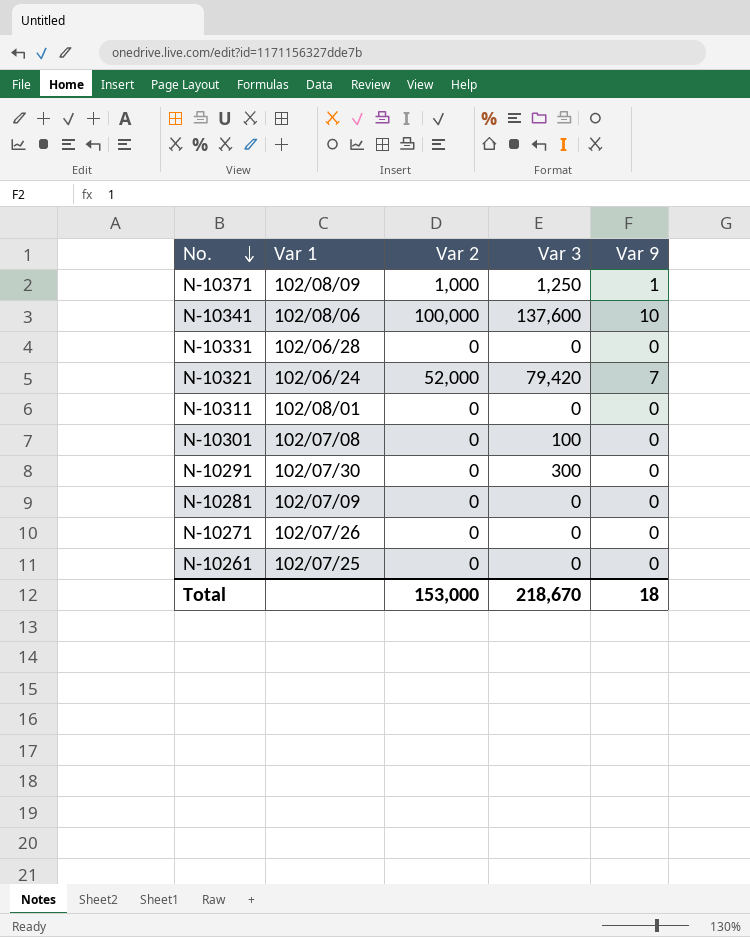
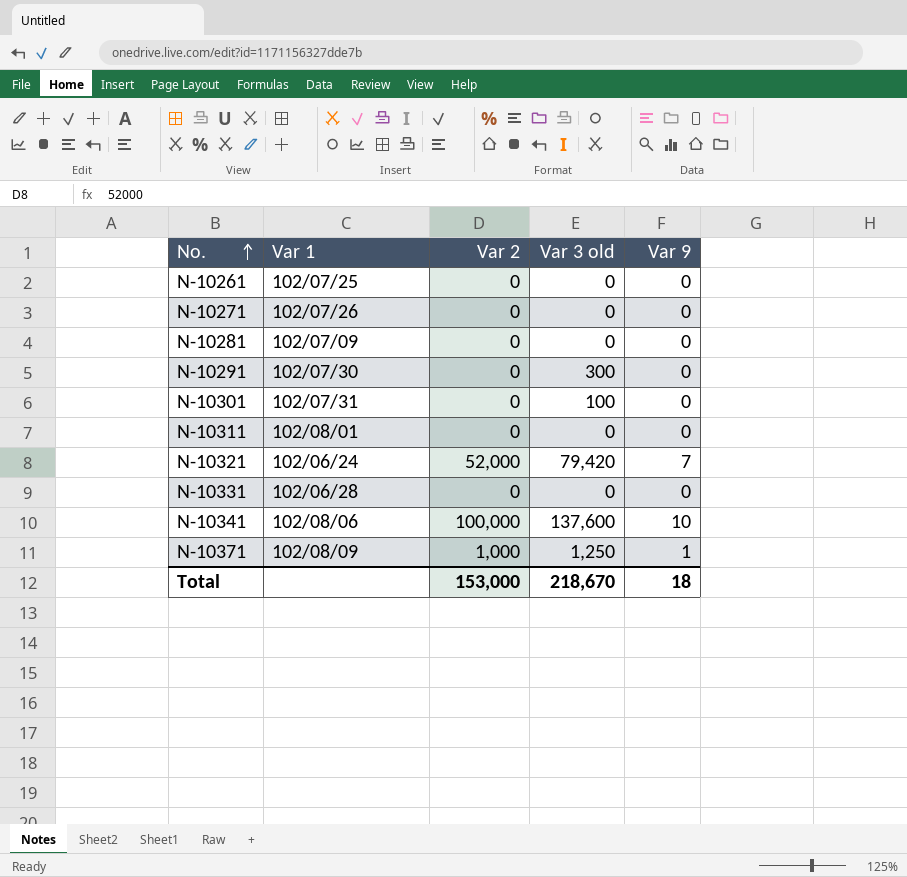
row order: No. descending -> No. ascending
column name: Var 3 -> Var 3 old
N-10301 | Var 1: 102/07/08 -> 102/07/31

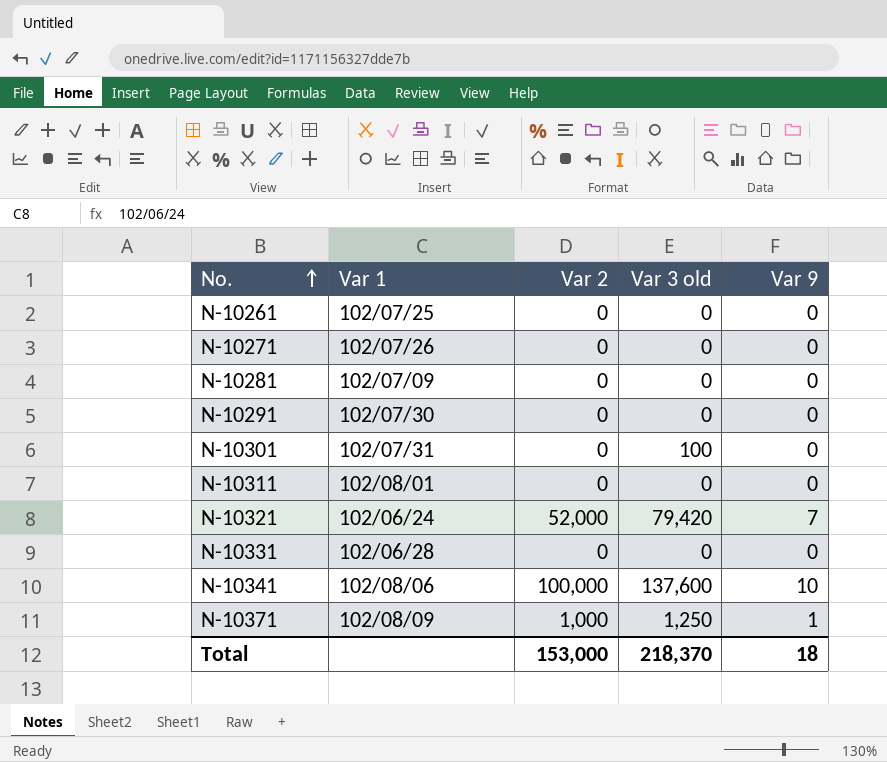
N-10291 | Var 3 old: 300 -> 0
Total | Var 3 old: 218,670 -> 218,370

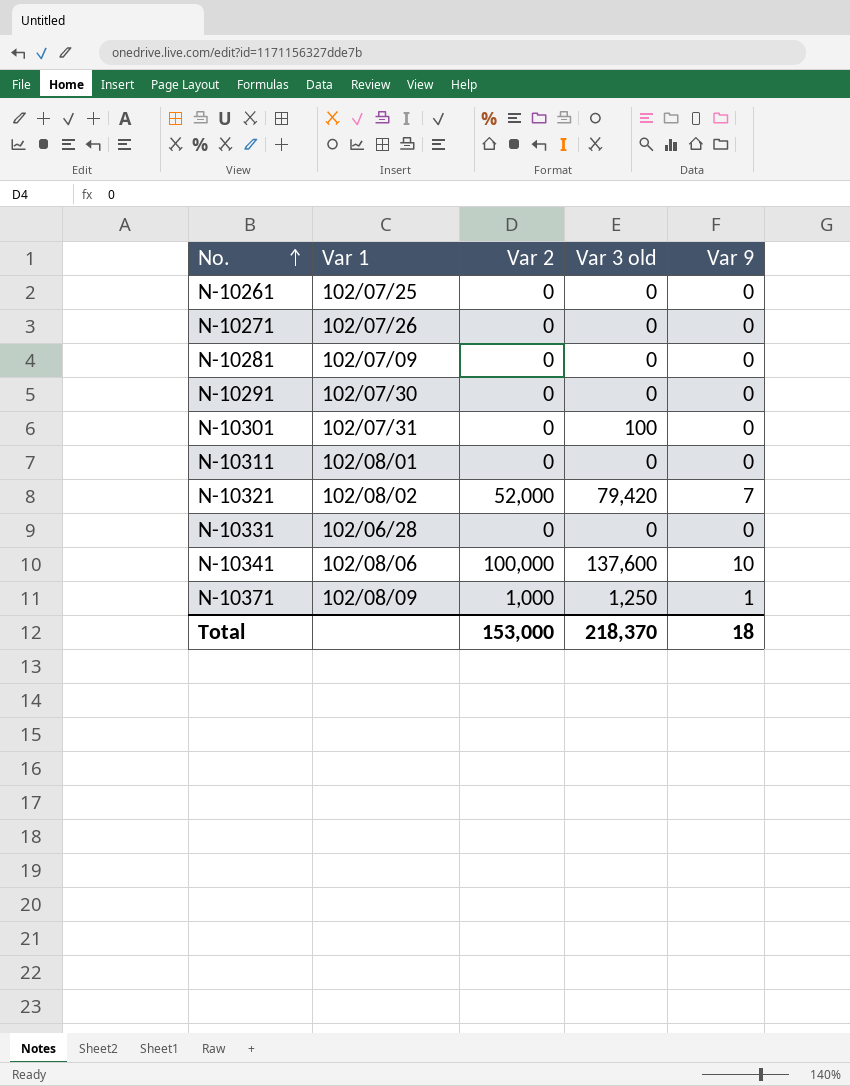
N-10321 | Var 1: 102/06/24 -> 102/08/02

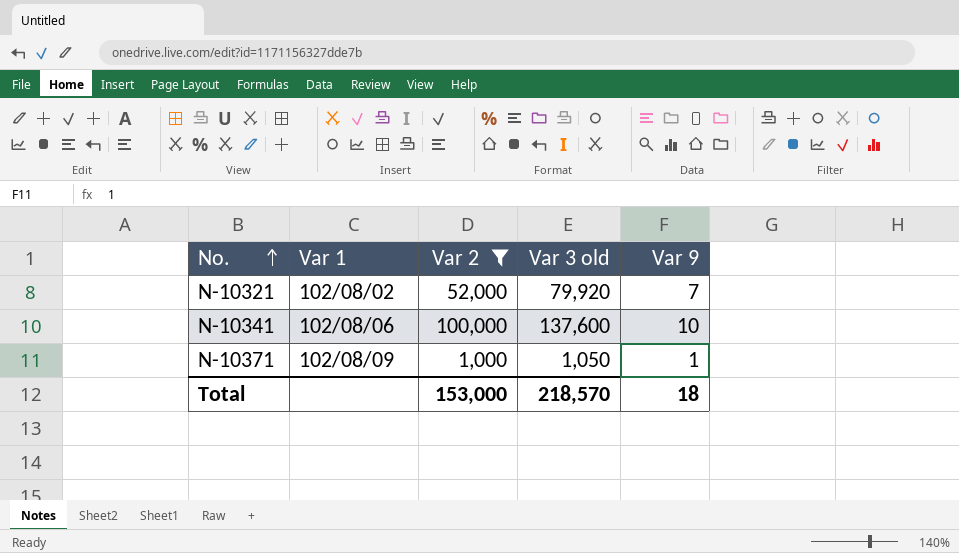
filter: none -> Var 2 != 0
N-10321 | Var 3 old: 79,420 -> 79,920
N-10371 | Var 3 old: 1,250 -> 1,050
Total | Var 3 old: 218,370 -> 218,570

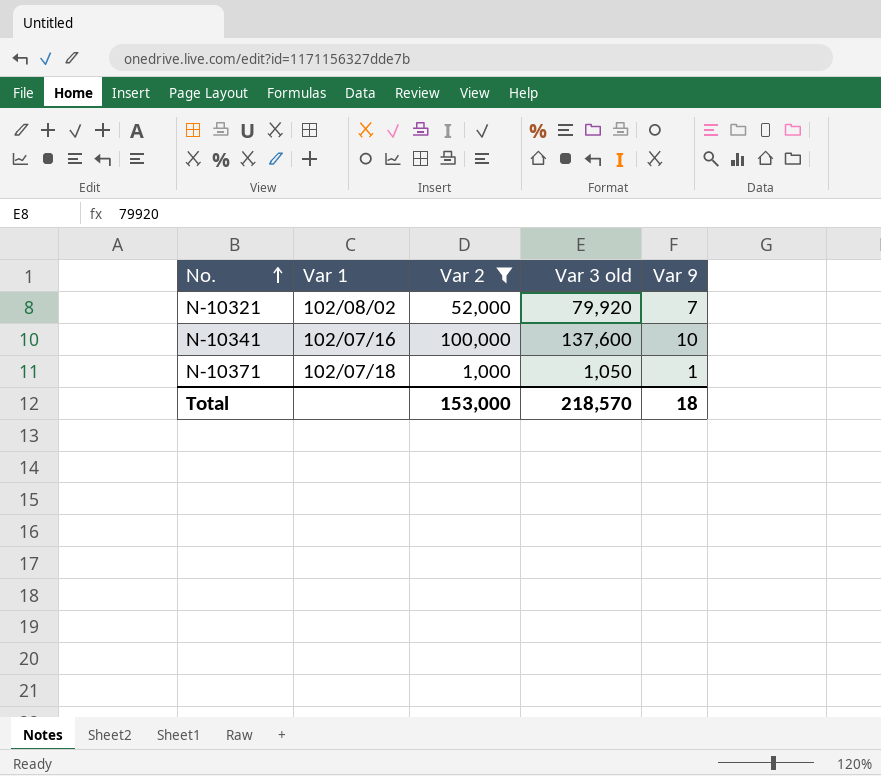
N-10341 | Var 1: 102/08/06 -> 102/07/16
N-10371 | Var 1: 102/08/09 -> 102/07/18

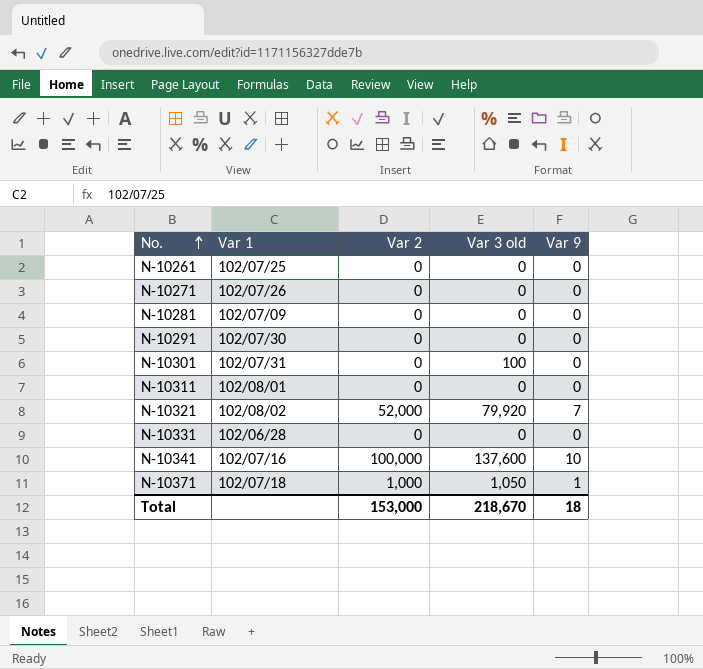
filter: Var 2 != 0 -> none
Total | Var 3 old: 218,570 -> 218,670

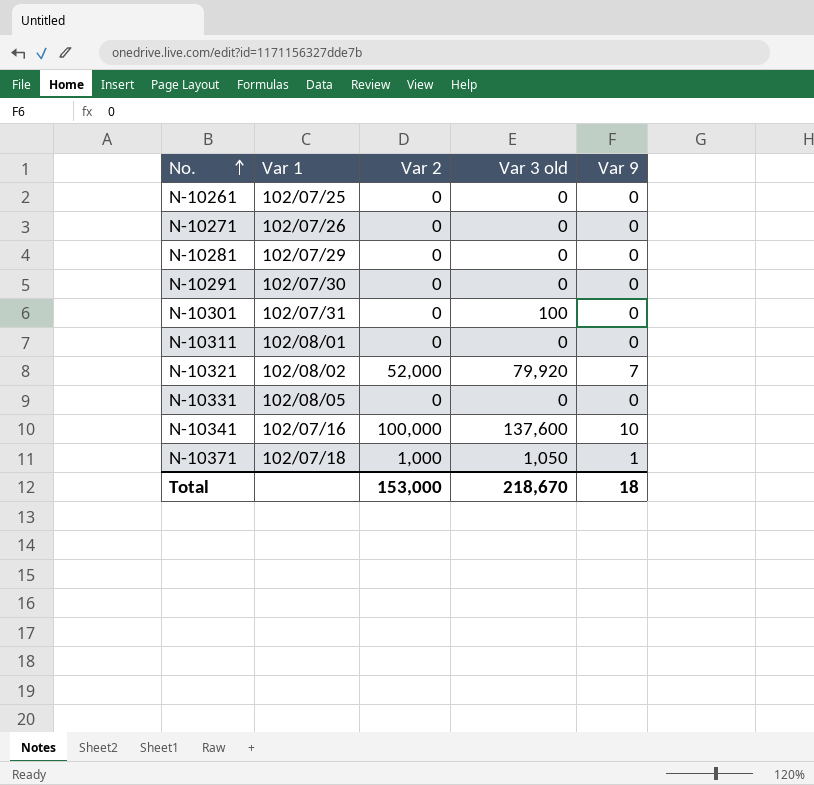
N-10281 | Var 1: 102/07/09 -> 102/07/29
N-10331 | Var 1: 102/06/28 -> 102/08/05

